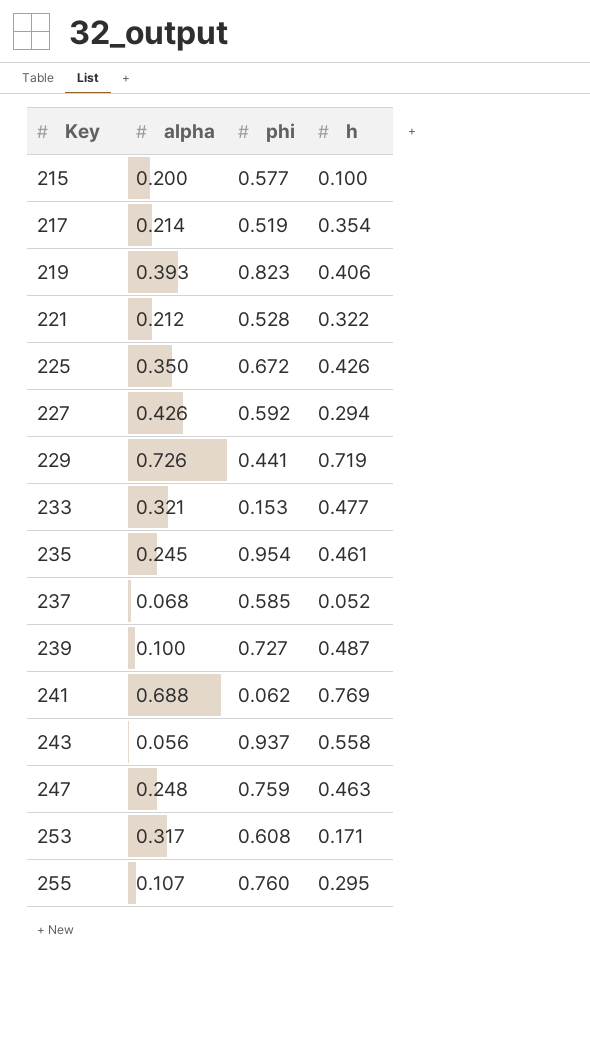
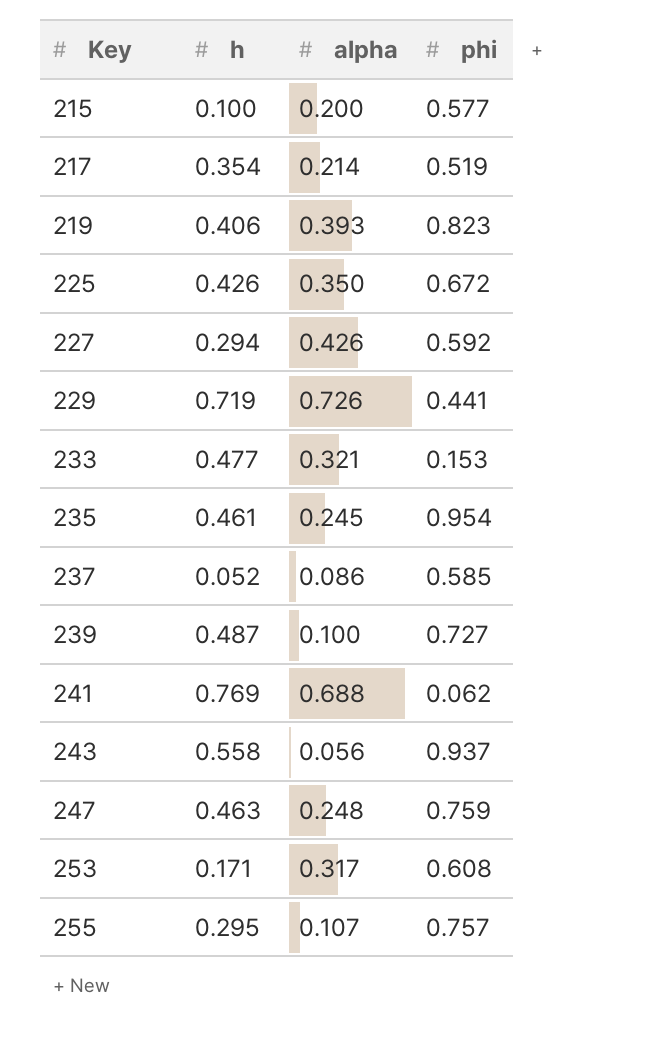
column h | position: 4 -> 2
row 221: 0.212 | 0.528 | 0.322 -> none
237 | alpha: 0.068 -> 0.086
255 | phi: 0.760 -> 0.757

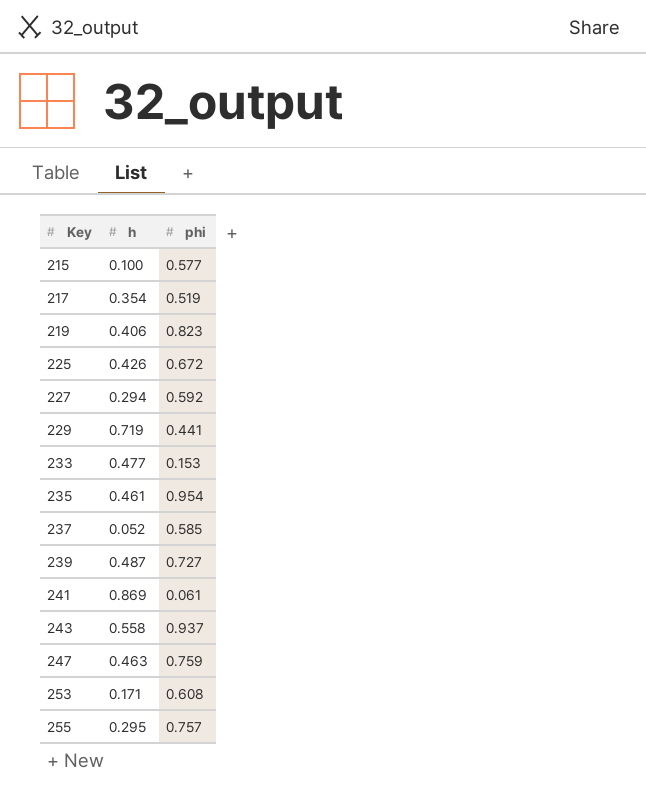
column alpha | position: 3 -> none
241 | h: 0.769 -> 0.869
241 | phi: 0.062 -> 0.061

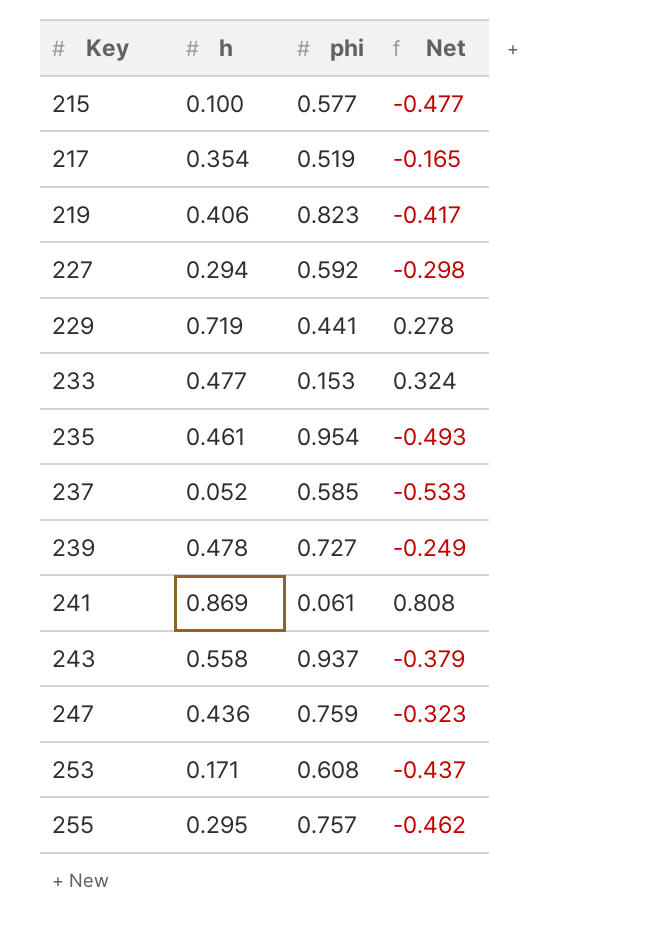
column Net | formula: none -> [h] - [phi]
row 225: 0.426 | 0.672 -> none
239 | h: 0.487 -> 0.478
247 | h: 0.463 -> 0.436

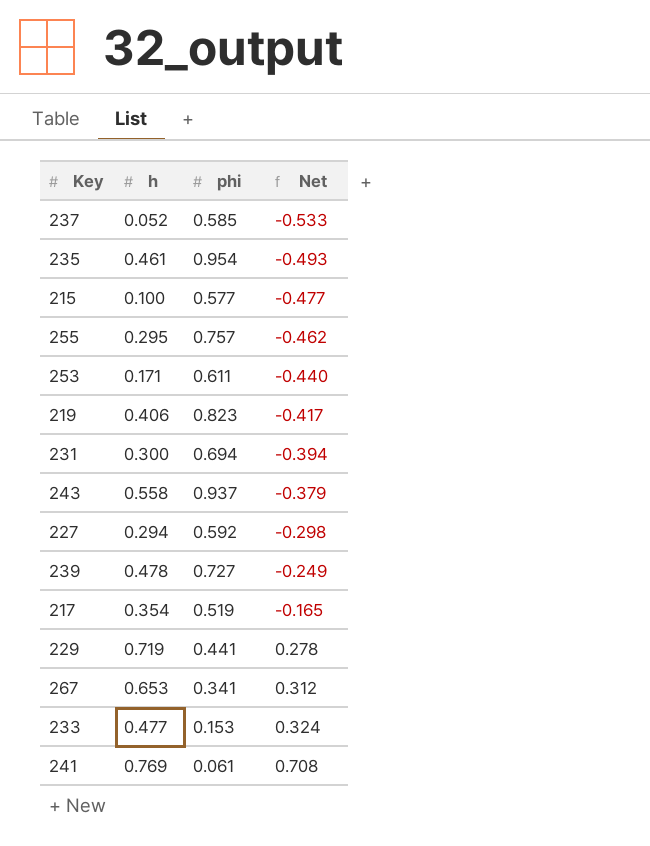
row order: Key ascending -> Net ascending
row 247: 0.436 | 0.759 | -0.323 -> none
253 | phi: 0.608 -> 0.611
253 | Net: -0.437 -> -0.440
row 231: none -> 0.300 | 0.694 | -0.394
row 267: none -> 0.653 | 0.341 | 0.312
241 | h: 0.869 -> 0.769
241 | Net: 0.808 -> 0.708

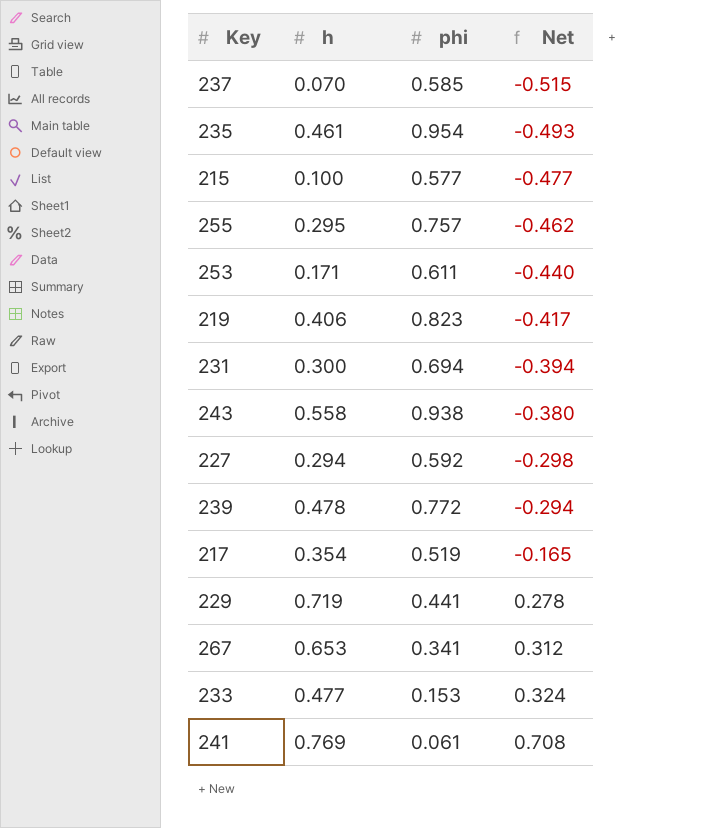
237 | h: 0.052 -> 0.070
237 | Net: -0.533 -> -0.515
243 | phi: 0.937 -> 0.938
243 | Net: -0.379 -> -0.380
239 | phi: 0.727 -> 0.772
239 | Net: -0.249 -> -0.294

